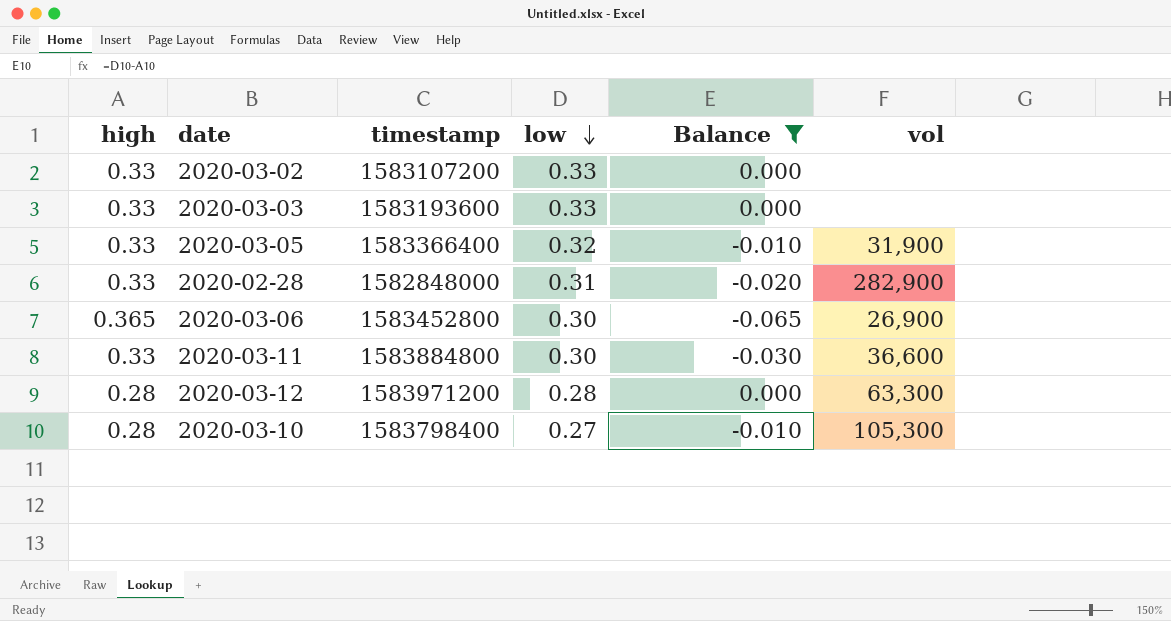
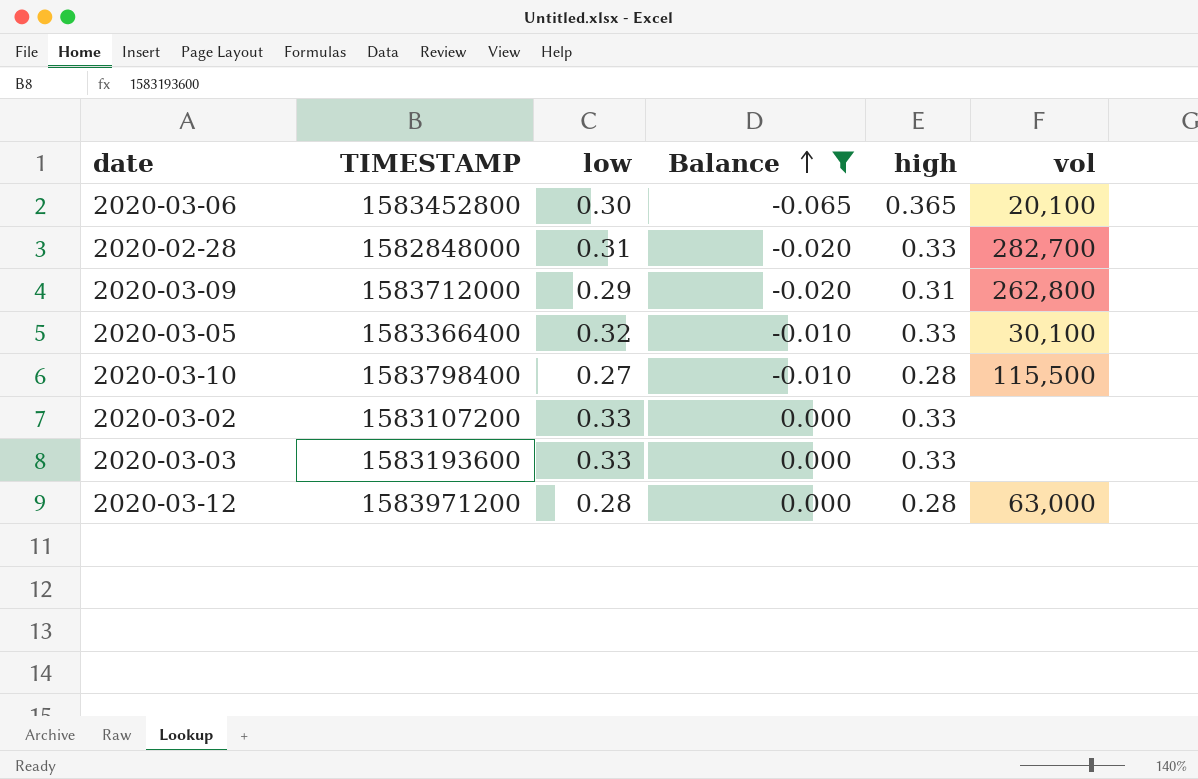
row order: low descending -> Balance ascending
column name: timestamp -> TIMESTAMP
column high | position: 1 -> 5
row 2020-03-11: 0.33 | 1583884800 | 0.30 | -0.030 | 36,600 -> none
2020-03-06 | vol: 26,900 -> 20,100
2020-02-28 | vol: 282,900 -> 282,700
row 2020-03-09: none -> 1583712000 | 0.29 | -0.020 | 0.31 | 262,800
2020-03-05 | vol: 31,900 -> 30,100
2020-03-10 | vol: 105,300 -> 115,500
2020-03-12 | vol: 63,300 -> 63,000

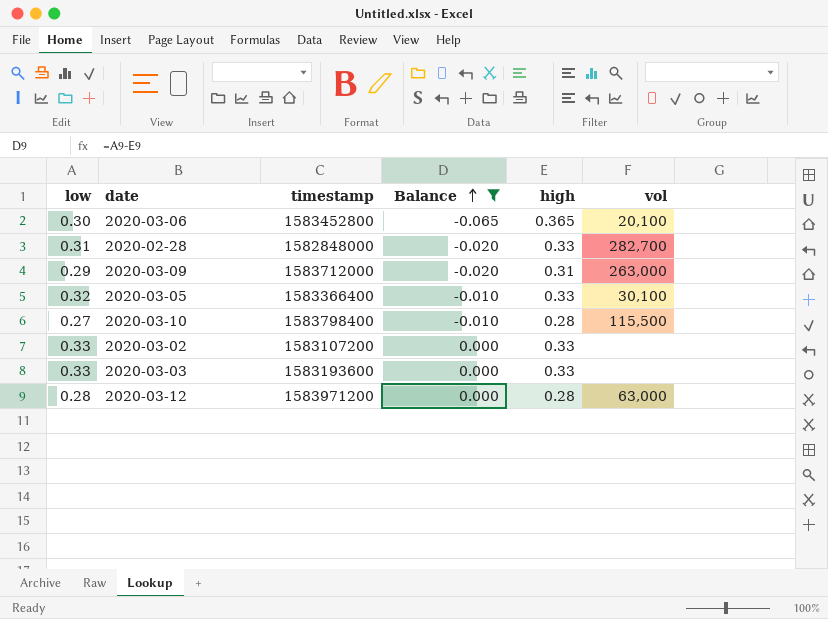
column low | position: 3 -> 1
column name: TIMESTAMP -> timestamp
2020-03-09 | vol: 262,800 -> 263,000

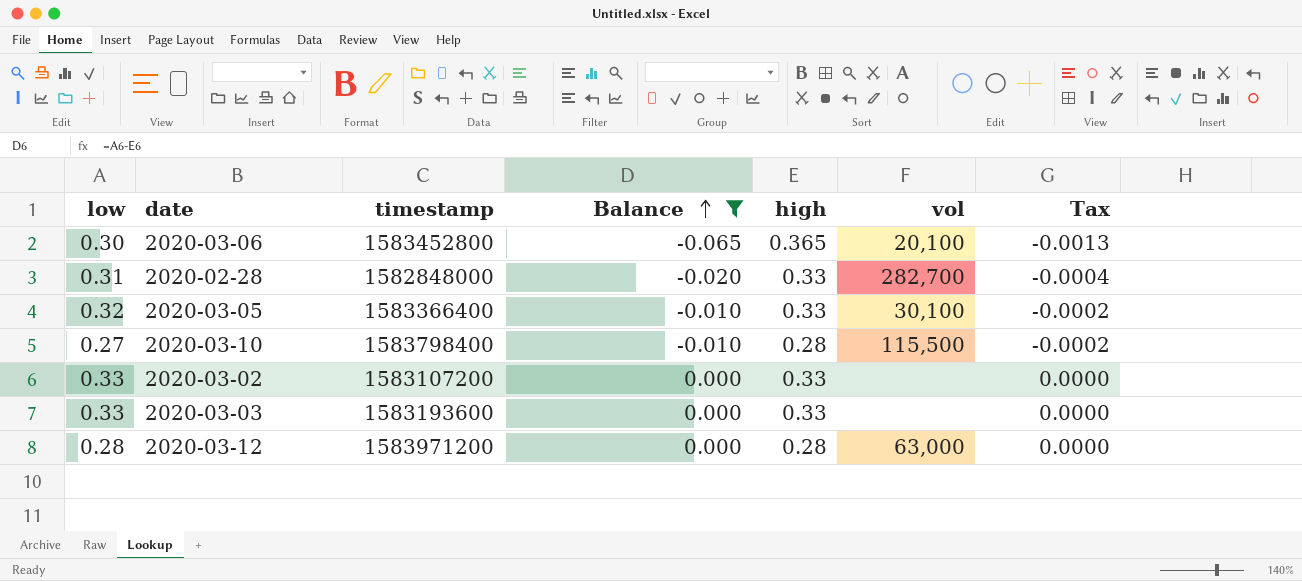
column Tax | formula: none -> [Balance] * 0.02
row 2020-03-09: 0.29 | 1583712000 | -0.020 | 0.31 | 263,000 -> none

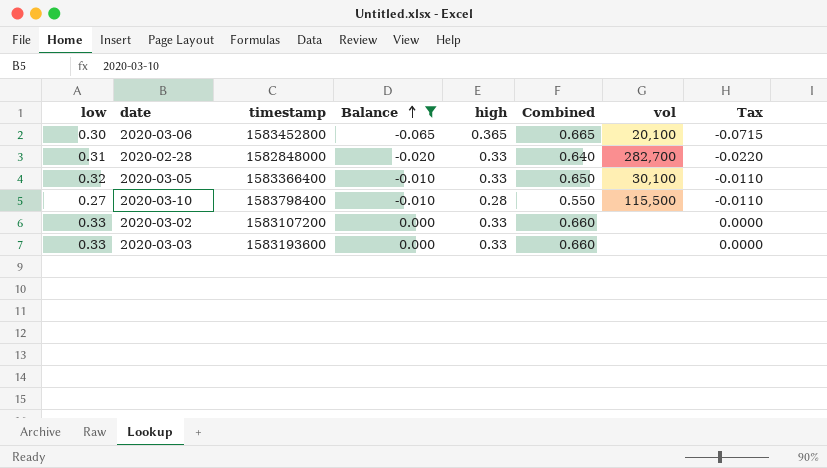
column Combined | formula: none -> [low] + [high]
column Tax | formula: [Balance] * 0.02 -> [Balance] * 1.1
row 2020-03-12: 0.28 | 1583971200 | 0.000 | 0.28 | 63,000 | 0.0000 -> none

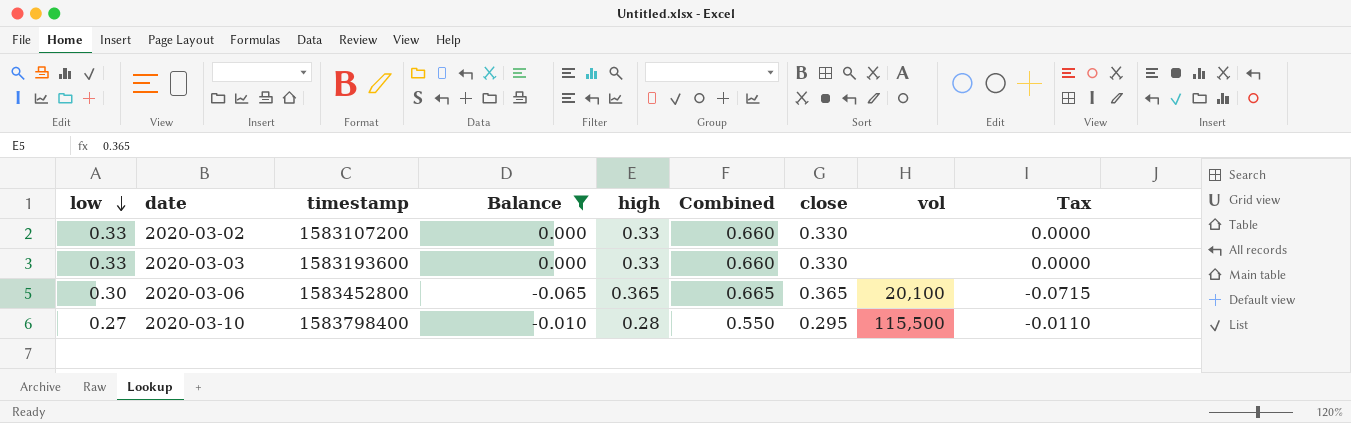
row order: Balance ascending -> low descending
column close | position: none -> 7
row 2020-02-28: 0.31 | 1582848000 | -0.020 | 0.33 | 0.640 | 282,700 | -0.0220 -> none
row 2020-03-05: 0.32 | 1583366400 | -0.010 | 0.33 | 0.650 | 30,100 | -0.0110 -> none

